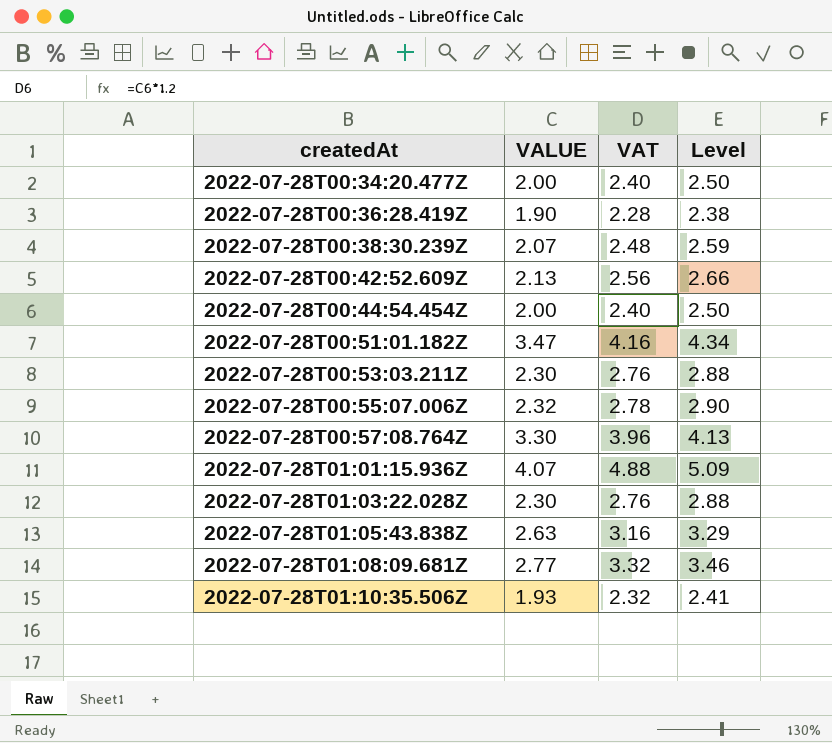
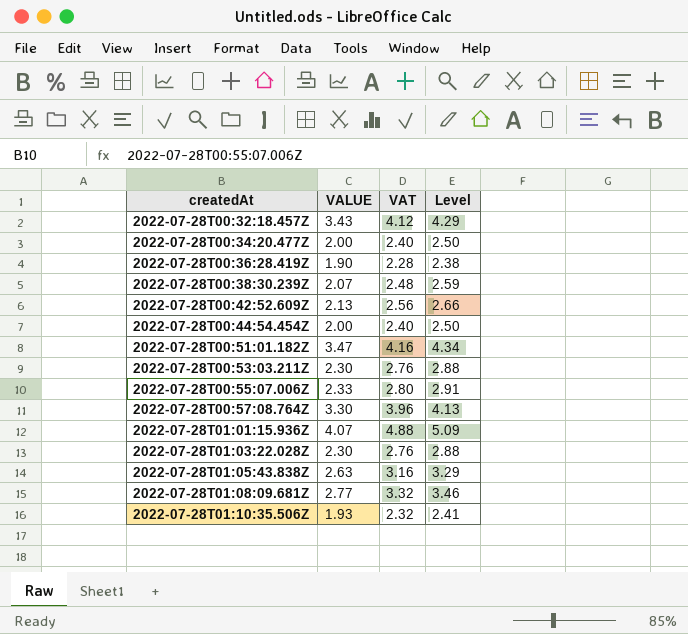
row 2022-07-28T00:32:18.457Z: none -> 3.43 | 4.12 | 4.29
2022-07-28T00:55:07.006Z | VALUE: 2.32 -> 2.33
2022-07-28T00:55:07.006Z | VAT: 2.78 -> 2.80
2022-07-28T00:55:07.006Z | Level: 2.90 -> 2.91

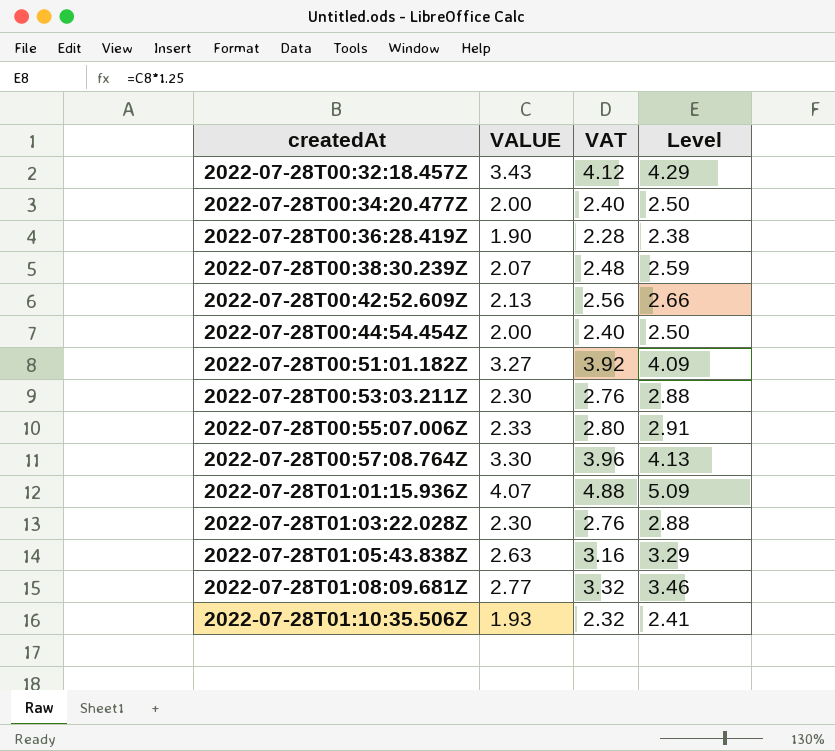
2022-07-28T00:51:01.182Z | VALUE: 3.47 -> 3.27
2022-07-28T00:51:01.182Z | VAT: 4.16 -> 3.92
2022-07-28T00:51:01.182Z | Level: 4.34 -> 4.09

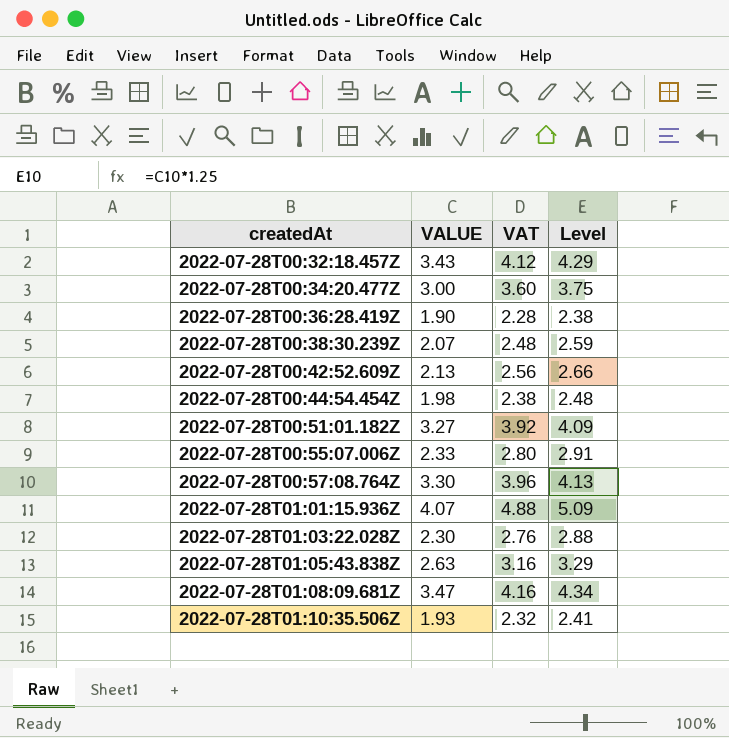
row 2022-07-28T00:53:03.211Z: 2.30 | 2.76 | 2.88 -> none
2022-07-28T00:34:20.477Z | VALUE: 2.00 -> 3.00
2022-07-28T00:34:20.477Z | VAT: 2.40 -> 3.60
2022-07-28T00:34:20.477Z | Level: 2.50 -> 3.75
2022-07-28T00:44:54.454Z | VALUE: 2.00 -> 1.98
2022-07-28T00:44:54.454Z | VAT: 2.40 -> 2.38
2022-07-28T00:44:54.454Z | Level: 2.50 -> 2.48
2022-07-28T01:08:09.681Z | VALUE: 2.77 -> 3.47
2022-07-28T01:08:09.681Z | VAT: 3.32 -> 4.16
2022-07-28T01:08:09.681Z | Level: 3.46 -> 4.34

